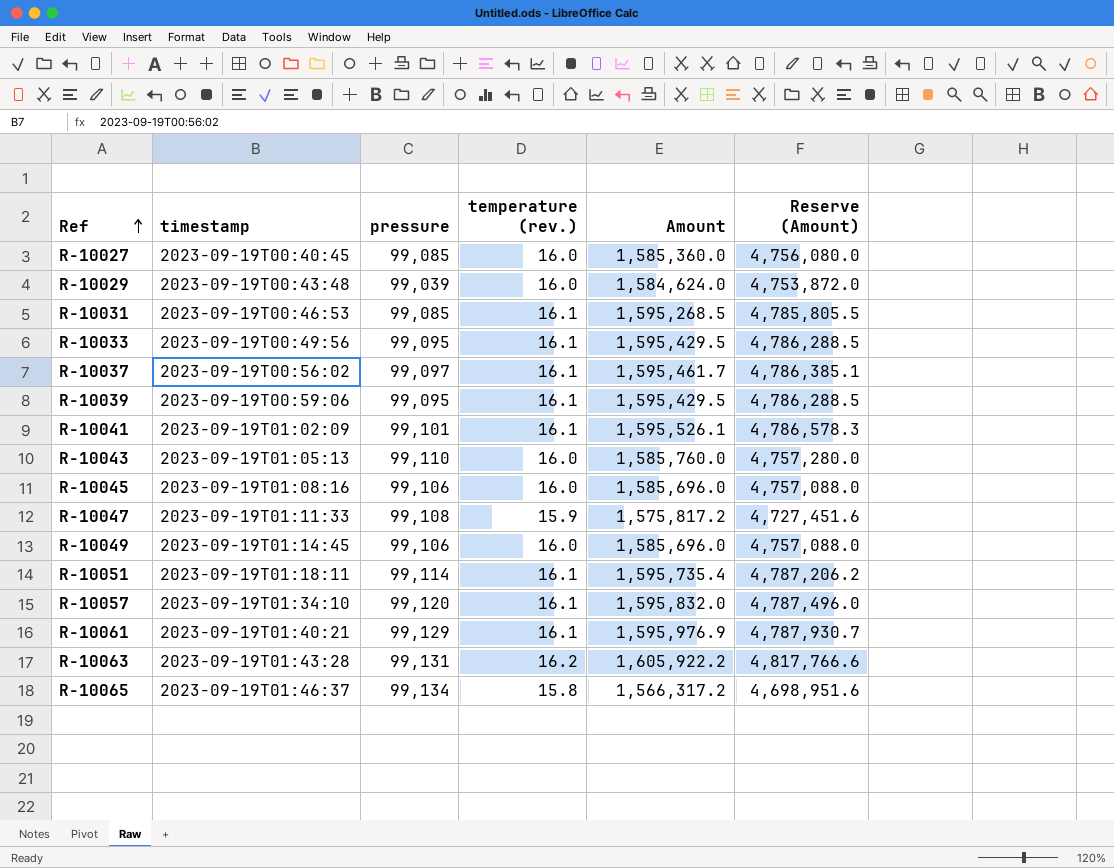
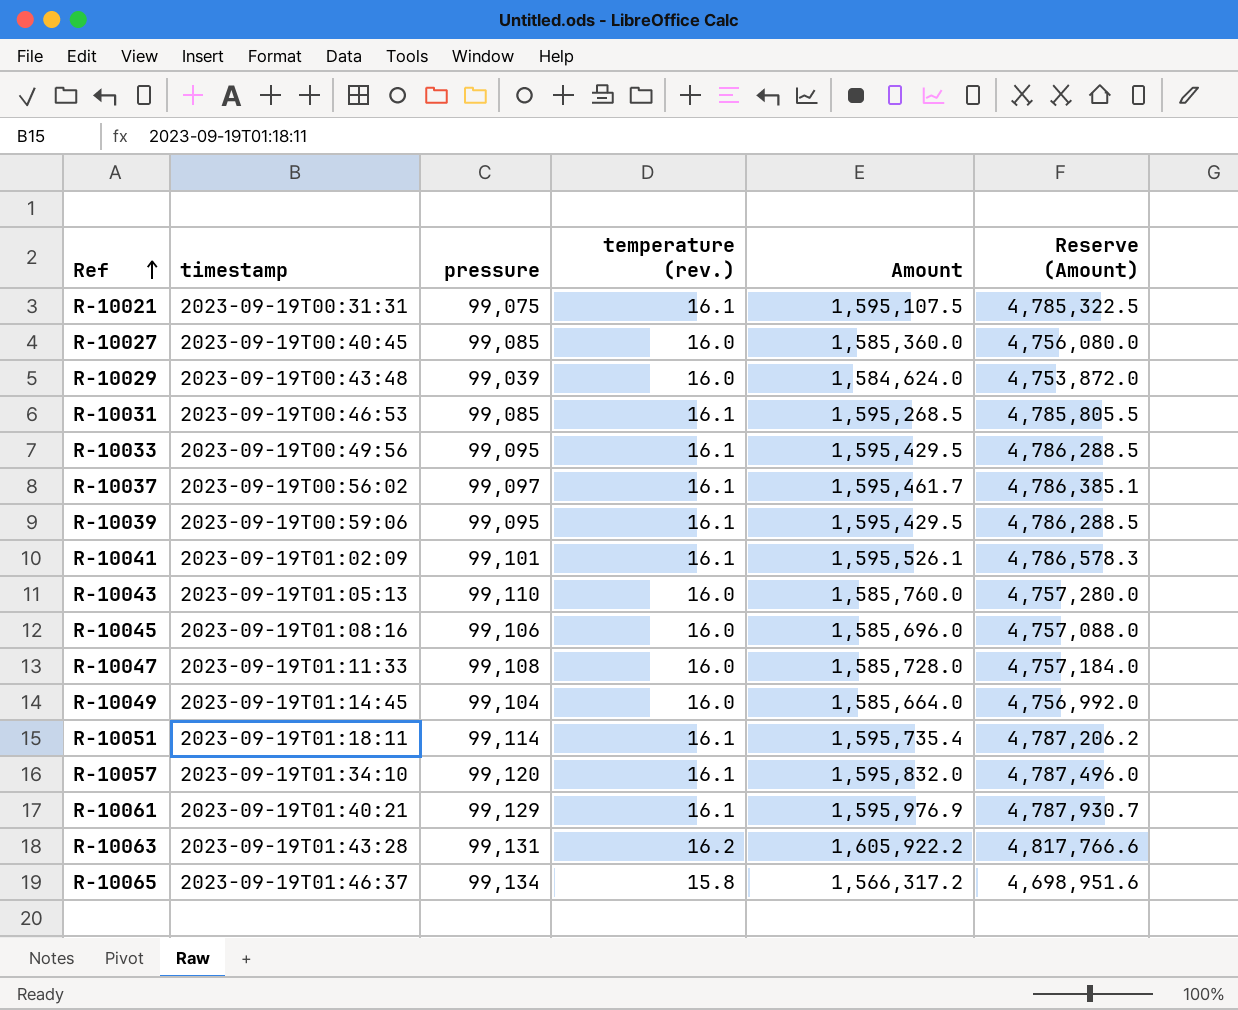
row R-10021: none -> 2023-09-19T00:31:31 | 99,075 | 16.1 | 1,595,107.5 | 4,785,322.5
R-10047 | temperature (rev.): 15.9 -> 16.0
R-10047 | Amount: 1,575,817.2 -> 1,585,728.0
R-10047 | Reserve (Amount): 4,727,451.6 -> 4,757,184.0
R-10049 | pressure: 99,106 -> 99,104
R-10049 | Amount: 1,585,696.0 -> 1,585,664.0
R-10049 | Reserve (Amount): 4,757,088.0 -> 4,756,992.0

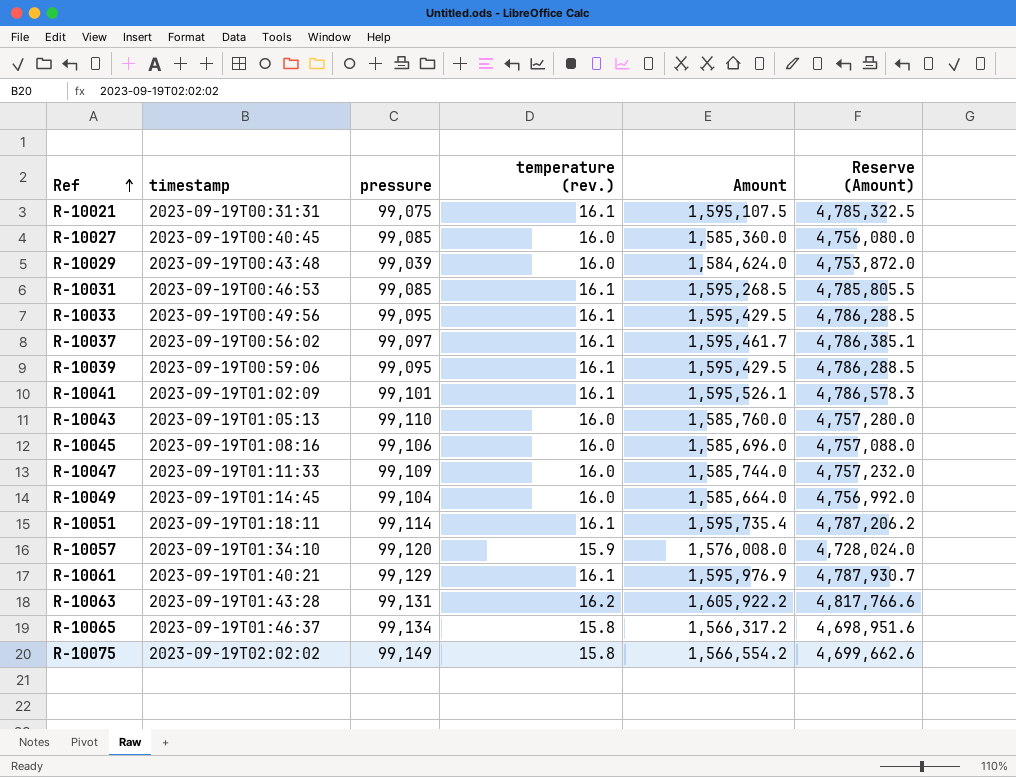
R-10047 | pressure: 99,108 -> 99,109
R-10047 | Amount: 1,585,728.0 -> 1,585,744.0
R-10047 | Reserve (Amount): 4,757,184.0 -> 4,757,232.0
R-10057 | temperature (rev.): 16.1 -> 15.9
R-10057 | Amount: 1,595,832.0 -> 1,576,008.0
R-10057 | Reserve (Amount): 4,787,496.0 -> 4,728,024.0
row R-10075: none -> 2023-09-19T02:02:02 | 99,149 | 15.8 | 1,566,554.2 | 4,699,662.6

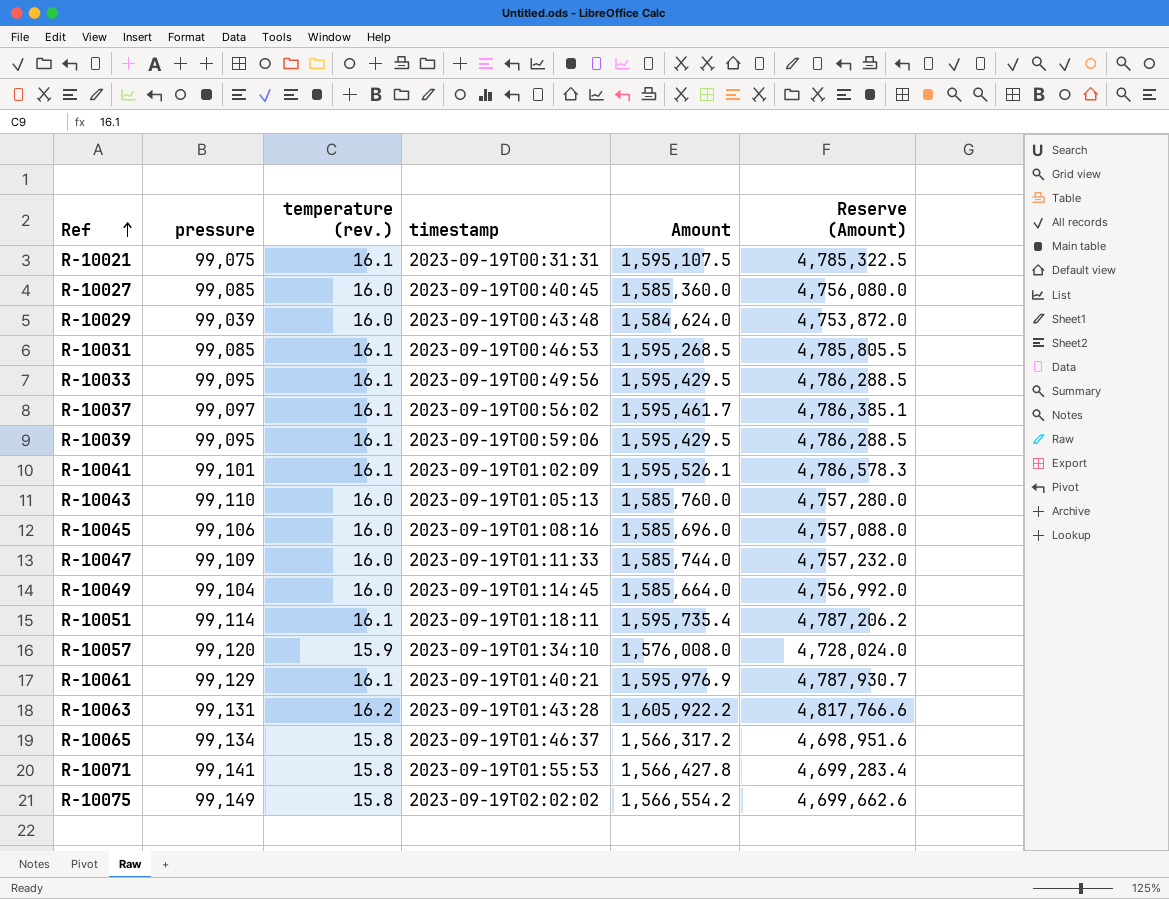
column timestamp | position: 2 -> 4
row R-10071: none -> 99,141 | 15.8 | 2023-09-19T01:55:53 | 1,566,427.8 | 4,699,283.4

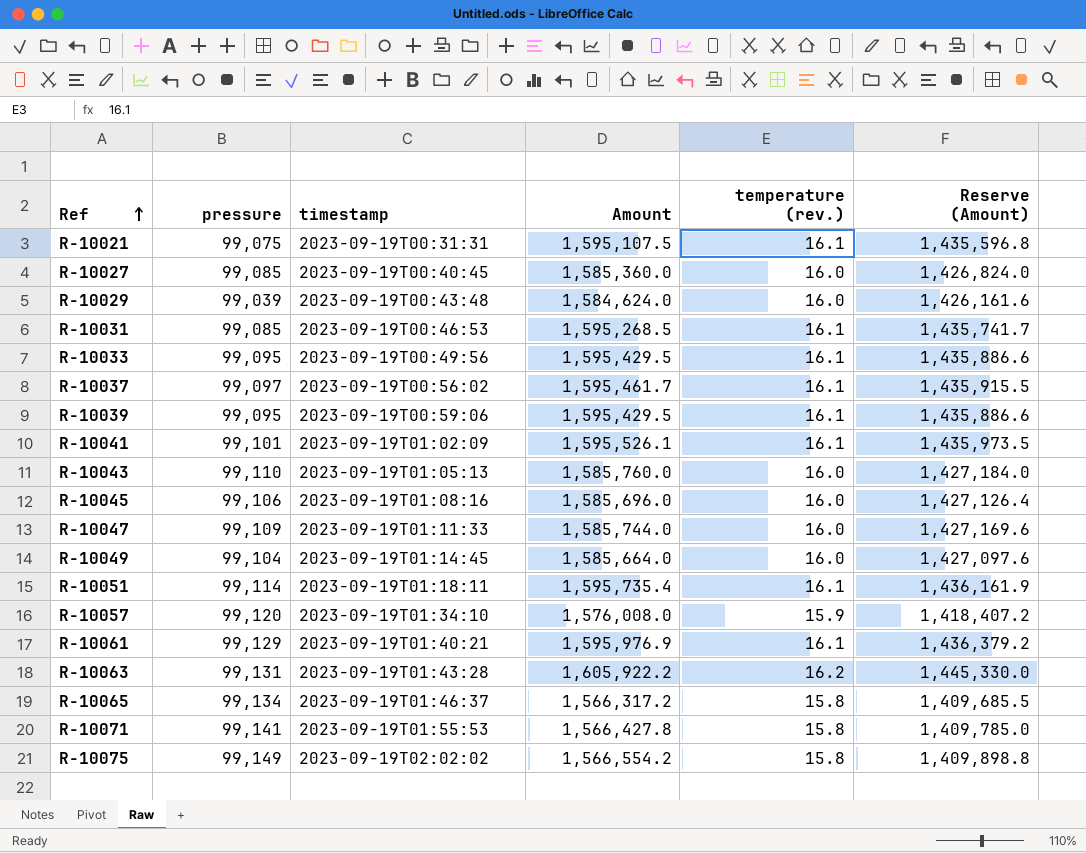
column temperature (rev.) | position: 3 -> 5
column Reserve (Amount) | formula: [Amount] * 3 -> [Amount] * 0.9

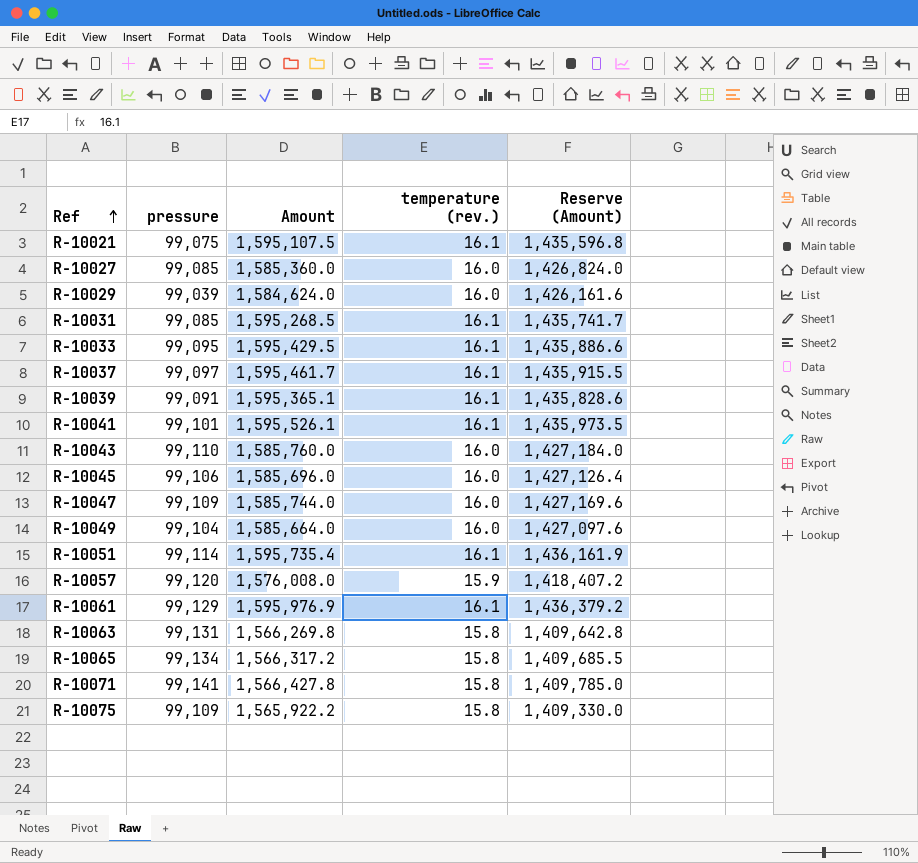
column timestamp | position: 3 -> none
R-10039 | pressure: 99,095 -> 99,091
R-10039 | Amount: 1,595,429.5 -> 1,595,365.1
R-10039 | Reserve (Amount): 1,435,886.6 -> 1,435,828.6
R-10063 | Amount: 1,605,922.2 -> 1,566,269.8
R-10063 | temperature (rev.): 16.2 -> 15.8
R-10063 | Reserve (Amount): 1,445,330.0 -> 1,409,642.8
R-10075 | pressure: 99,149 -> 99,109
R-10075 | Amount: 1,566,554.2 -> 1,565,922.2
R-10075 | Reserve (Amount): 1,409,898.8 -> 1,409,330.0

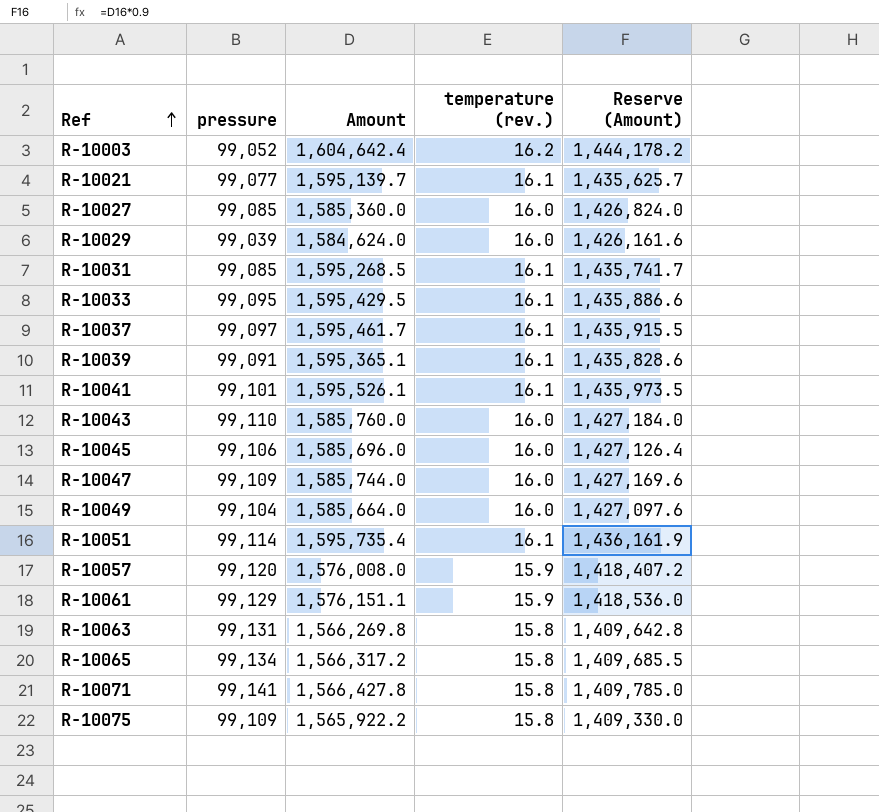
row R-10003: none -> 99,052 | 1,604,642.4 | 16.2 | 1,444,178.2
R-10021 | pressure: 99,075 -> 99,077
R-10021 | Amount: 1,595,107.5 -> 1,595,139.7
R-10021 | Reserve (Amount): 1,435,596.8 -> 1,435,625.7
R-10061 | Amount: 1,595,976.9 -> 1,576,151.1
R-10061 | temperature (rev.): 16.1 -> 15.9
R-10061 | Reserve (Amount): 1,436,379.2 -> 1,418,536.0

